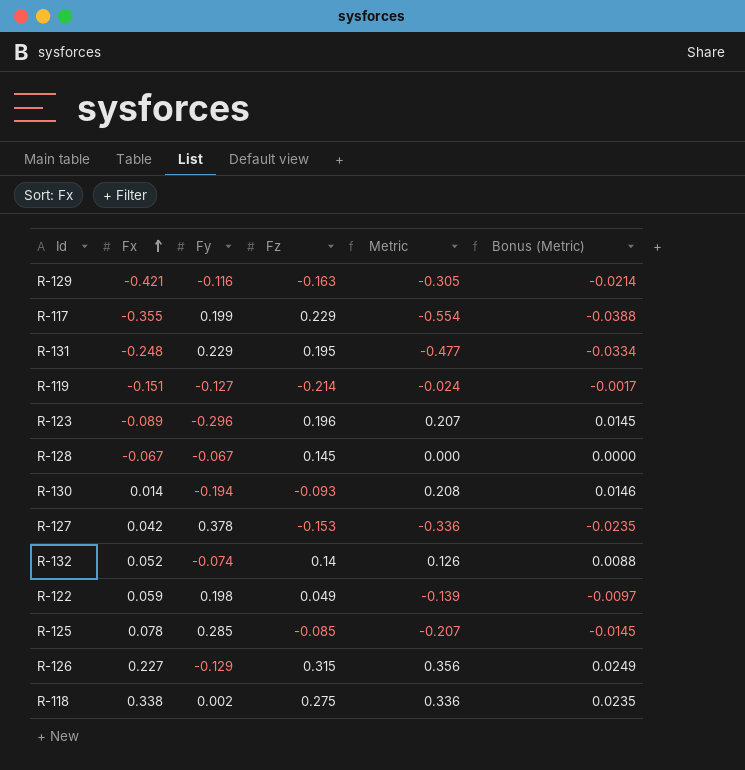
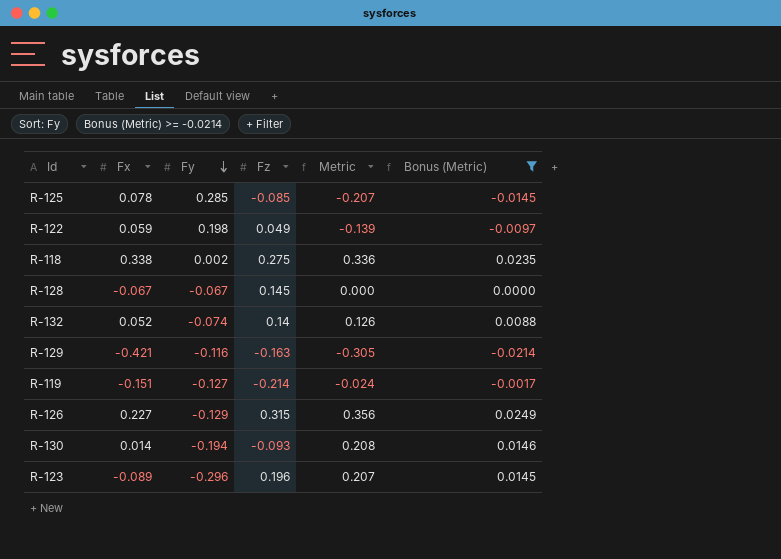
filter: none -> Bonus (Metric) >= -0.0214
row order: Fx ascending -> Fy descending

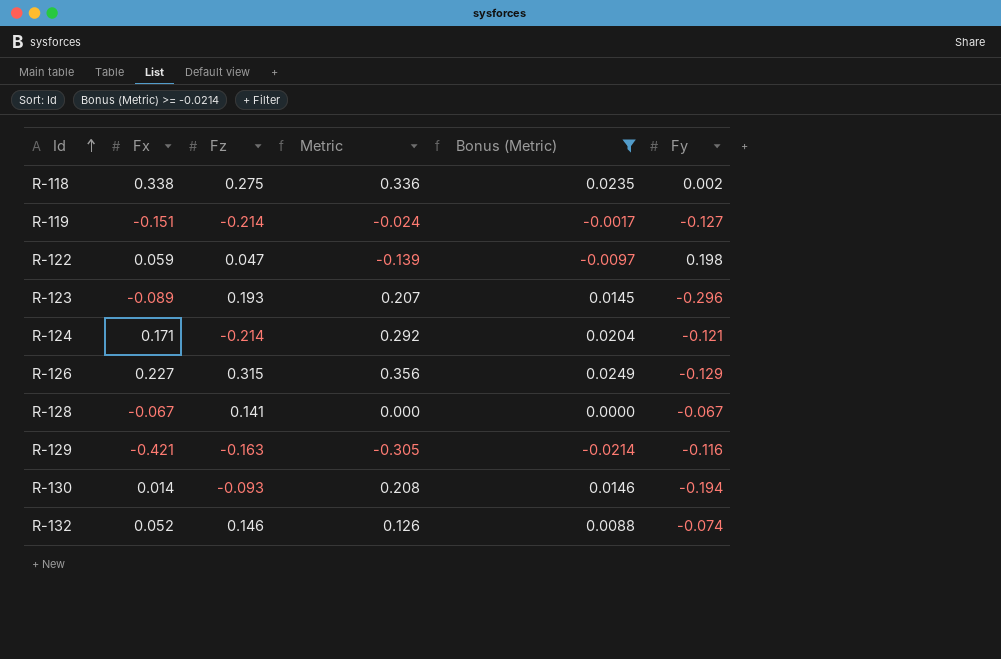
row order: Fy descending -> Id ascending
column Fy | position: 3 -> 6
row R-125: 0.078 | 0.285 | -0.085 | -0.207 | -0.0145 -> none
R-122 | Fz: 0.049 -> 0.047
R-123 | Fz: 0.196 -> 0.193
row R-124: none -> 0.171 | -0.214 | 0.292 | 0.0204 | -0.121
R-128 | Fz: 0.145 -> 0.141
R-132 | Fz: 0.14 -> 0.146

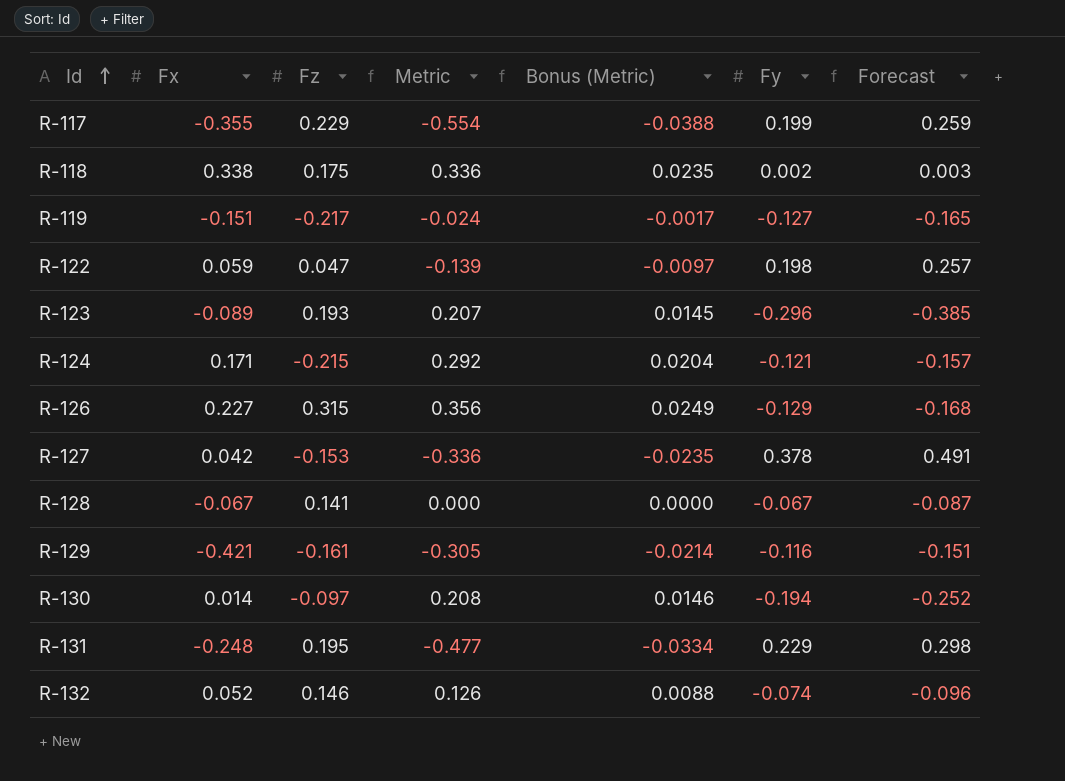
filter: Bonus (Metric) >= -0.0214 -> none
column Forecast | formula: none -> [Fy] * 1.3
R-118 | Fz: 0.275 -> 0.175
R-119 | Fz: -0.214 -> -0.217
R-124 | Fz: -0.214 -> -0.215
R-129 | Fz: -0.163 -> -0.161
R-130 | Fz: -0.093 -> -0.097

